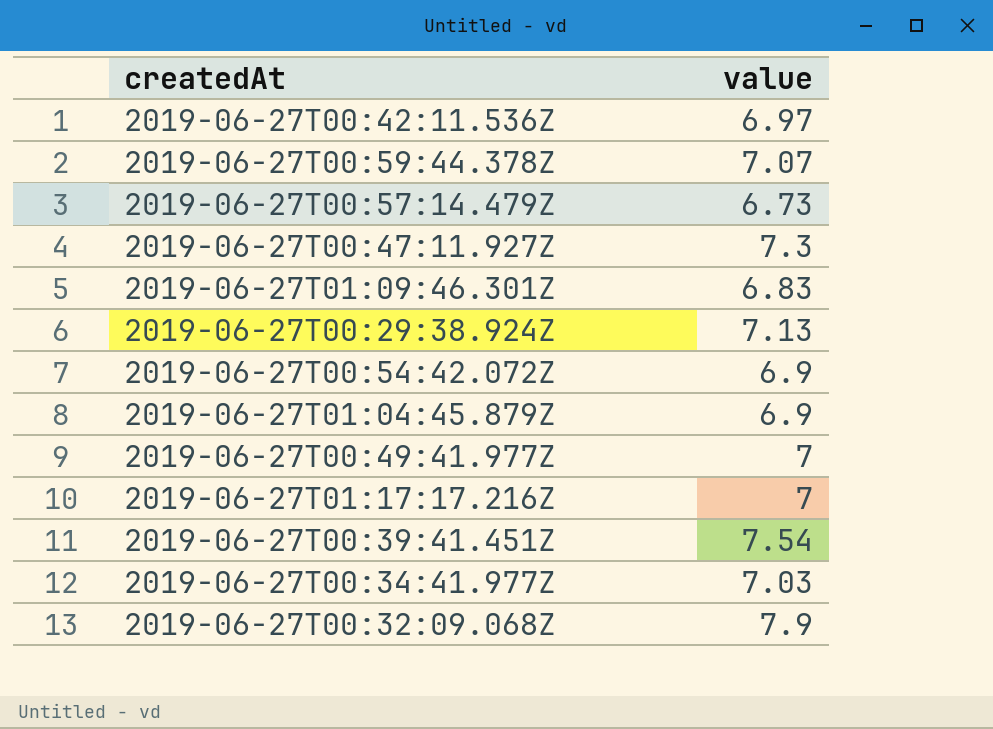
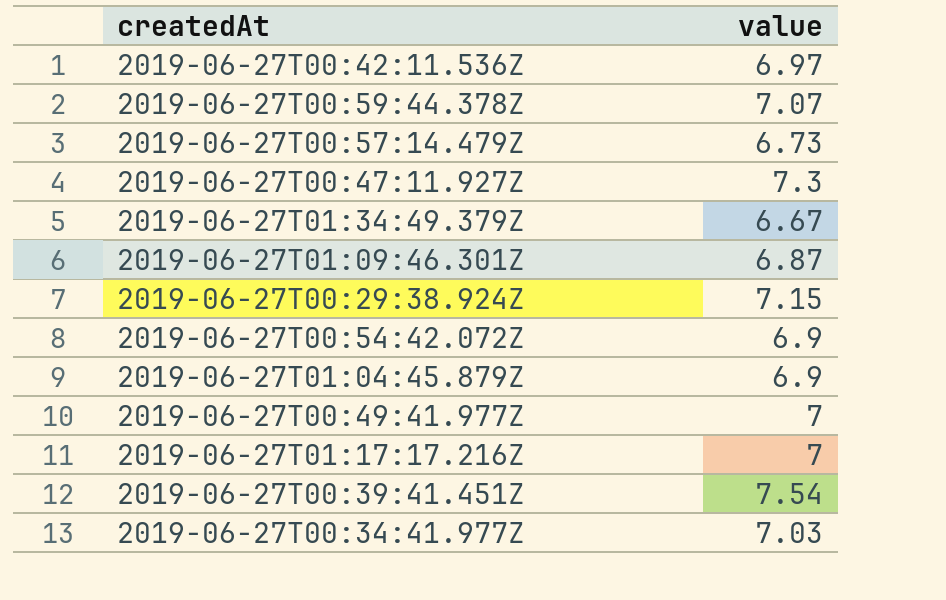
row 2019-06-27T00:32:09.068Z: 7.9 -> none
row 2019-06-27T01:34:49.379Z: none -> 6.67
2019-06-27T01:09:46.301Z | value: 6.83 -> 6.87
2019-06-27T00:29:38.924Z | value: 7.13 -> 7.15

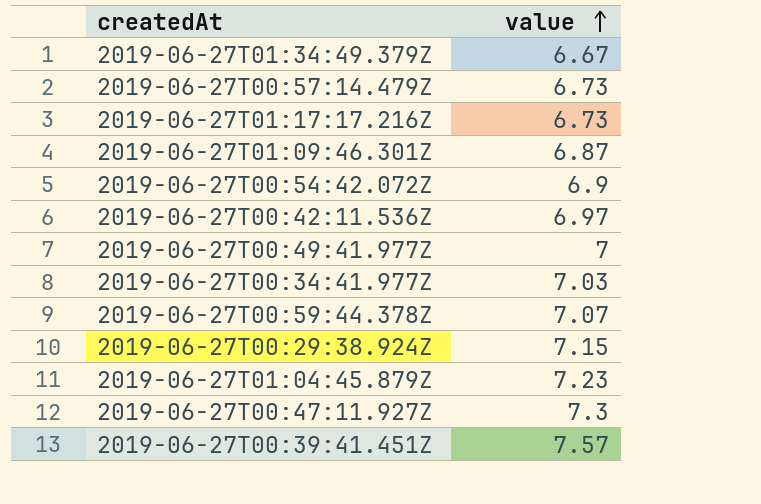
row order: none -> value ascending
2019-06-27T01:17:17.216Z | value: 7 -> 6.73
2019-06-27T01:04:45.879Z | value: 6.9 -> 7.23
2019-06-27T00:39:41.451Z | value: 7.54 -> 7.57

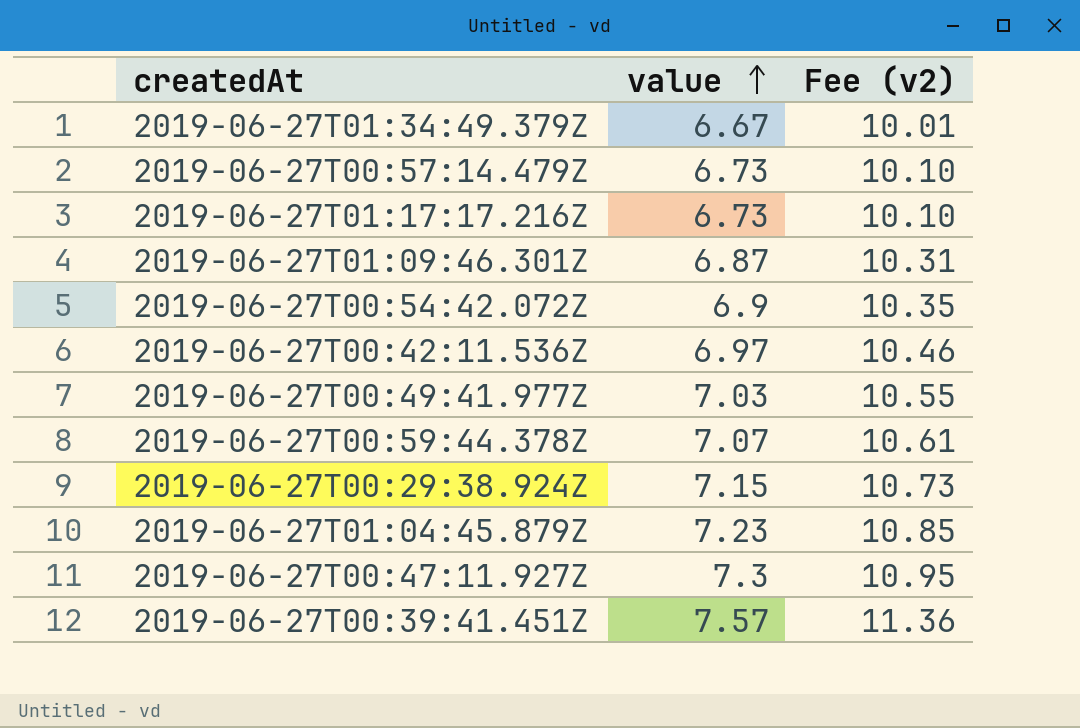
column Fee (v2) | formula: none -> [value] * 1.5
row 2019-06-27T00:34:41.977Z: 7.03 -> none
2019-06-27T00:49:41.977Z | value: 7 -> 7.03

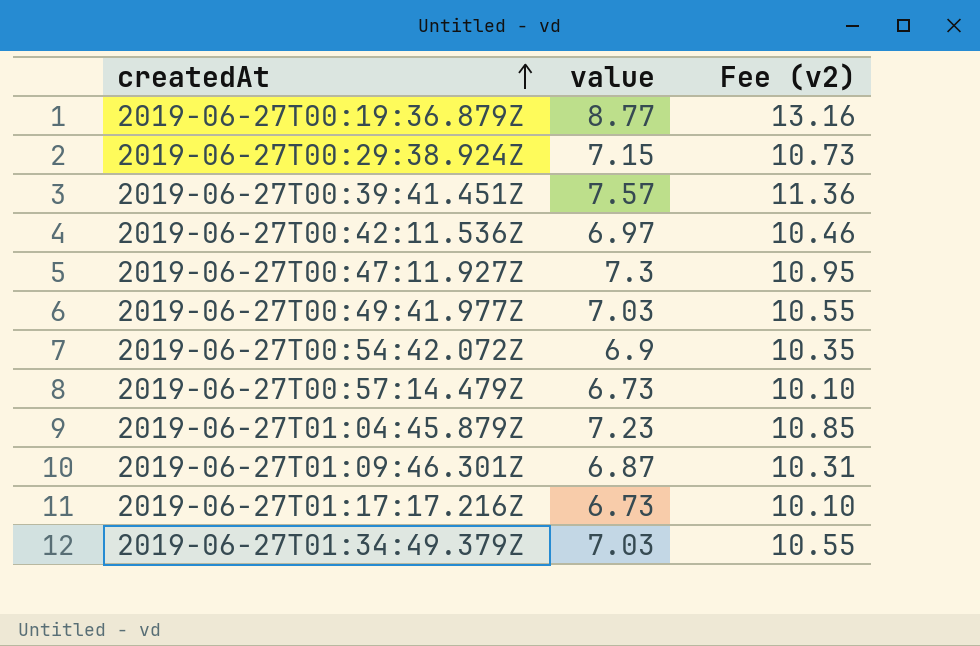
row order: value ascending -> createdAt ascending
row 2019-06-27T00:59:44.378Z: 7.07 | 10.61 -> none
row 2019-06-27T00:19:36.879Z: none -> 8.77 | 13.16
2019-06-27T01:34:49.379Z | value: 6.67 -> 7.03
2019-06-27T01:34:49.379Z | Fee (v2): 10.01 -> 10.55

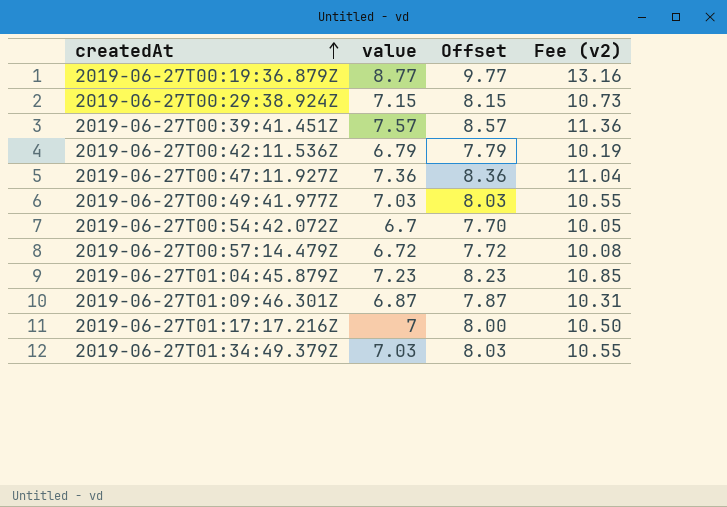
column Offset | formula: none -> [value] + 1
2019-06-27T00:42:11.536Z | value: 6.97 -> 6.79
2019-06-27T00:42:11.536Z | Fee (v2): 10.46 -> 10.19
2019-06-27T00:47:11.927Z | value: 7.3 -> 7.36
2019-06-27T00:47:11.927Z | Fee (v2): 10.95 -> 11.04
2019-06-27T00:54:42.072Z | value: 6.9 -> 6.7
2019-06-27T00:54:42.072Z | Fee (v2): 10.35 -> 10.05
2019-06-27T00:57:14.479Z | value: 6.73 -> 6.72
2019-06-27T00:57:14.479Z | Fee (v2): 10.10 -> 10.08
2019-06-27T01:17:17.216Z | value: 6.73 -> 7
2019-06-27T01:17:17.216Z | Fee (v2): 10.10 -> 10.50

